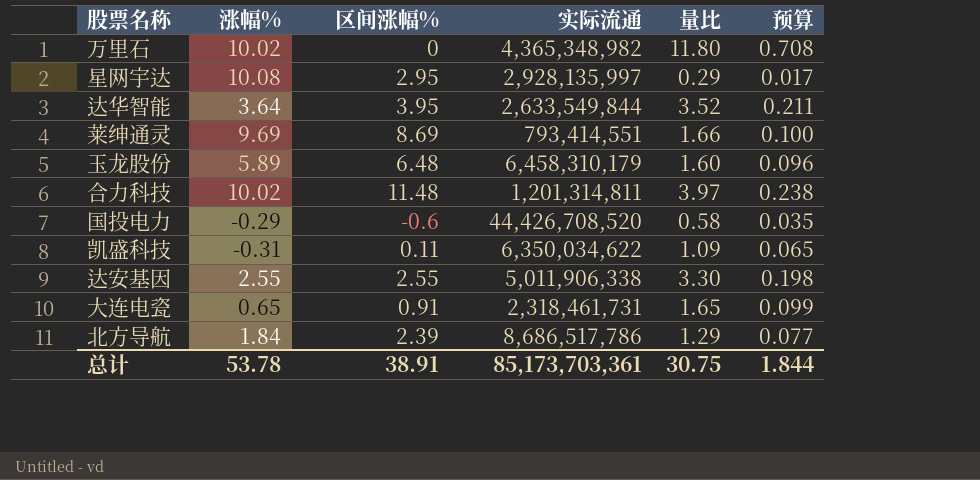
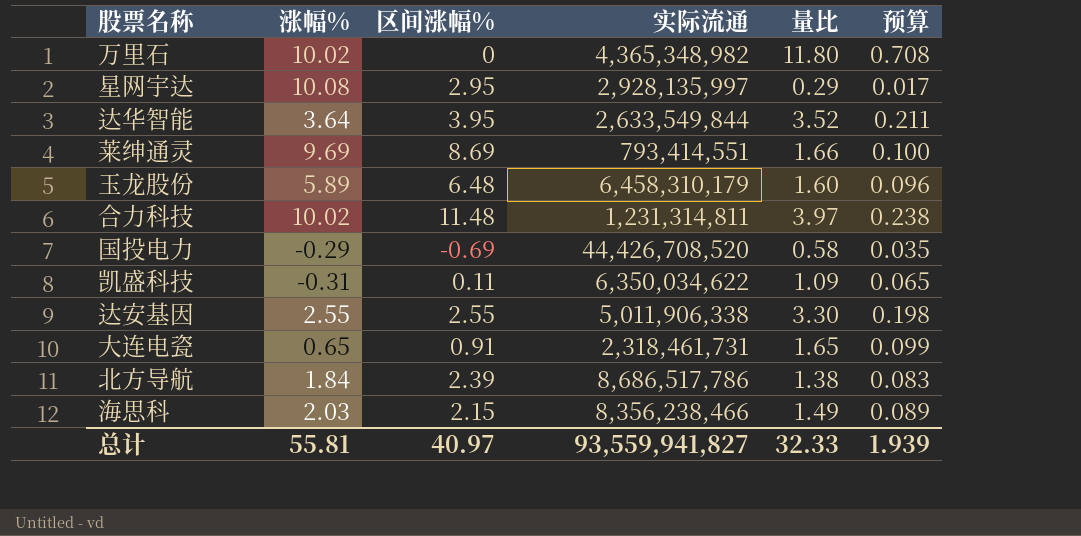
合力科技 | 实际流通: 1,201,314,811 -> 1,231,314,811
国投电力 | 区间涨幅%: -0.6 -> -0.69
北方导航 | 量比: 1.29 -> 1.38
北方导航 | 预算: 0.077 -> 0.083
row 海思科: none -> 2.03 | 2.15 | 8,356,238,466 | 1.49 | 0.089
总计 | 涨幅%: 53.78 -> 55.81
总计 | 区间涨幅%: 38.91 -> 40.97
总计 | 实际流通: 85,173,703,361 -> 93,559,941,827
总计 | 量比: 30.75 -> 32.33
总计 | 预算: 1.844 -> 1.939

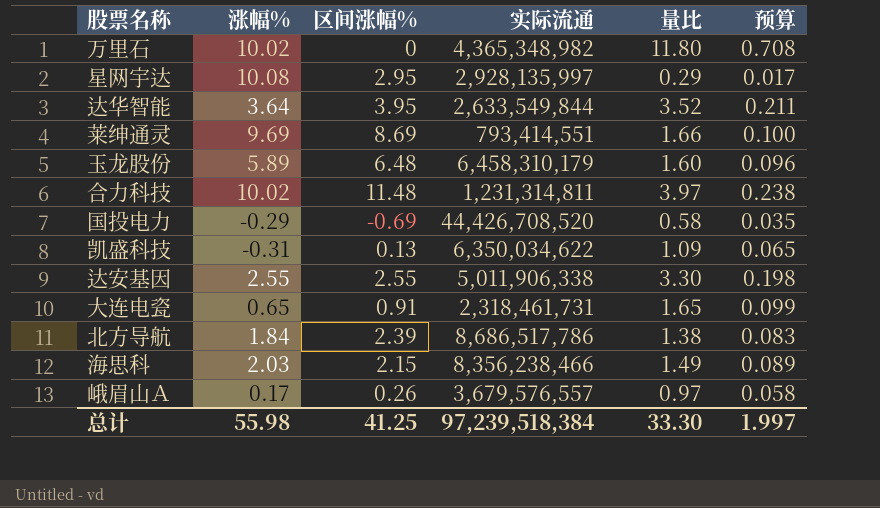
凯盛科技 | 区间涨幅%: 0.11 -> 0.13
row 峨眉山Ａ: none -> 0.17 | 0.26 | 3,679,576,557 | 0.97 | 0.058
总计 | 涨幅%: 55.81 -> 55.98
总计 | 区间涨幅%: 40.97 -> 41.25
总计 | 实际流通: 93,559,941,827 -> 97,239,518,384
总计 | 量比: 32.33 -> 33.30
总计 | 预算: 1.939 -> 1.997

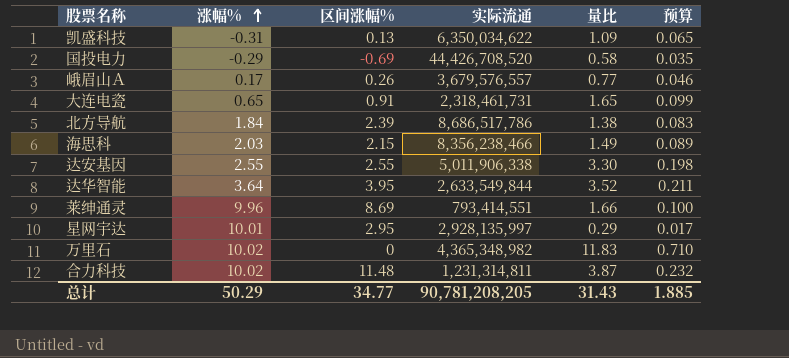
row order: none -> 涨幅% ascending
row 玉龙股份: 5.89 | 6.48 | 6,458,310,179 | 1.60 | 0.096 -> none
峨眉山Ａ | 量比: 0.97 -> 0.77
峨眉山Ａ | 预算: 0.058 -> 0.046
莱绅通灵 | 涨幅%: 9.69 -> 9.96
星网宇达 | 涨幅%: 10.08 -> 10.01
万里石 | 量比: 11.80 -> 11.83
万里石 | 预算: 0.708 -> 0.710
合力科技 | 量比: 3.97 -> 3.87
合力科技 | 预算: 0.238 -> 0.232
总计 | 涨幅%: 55.98 -> 50.29
总计 | 区间涨幅%: 41.25 -> 34.77
总计 | 实际流通: 97,239,518,384 -> 90,781,208,205
总计 | 量比: 33.30 -> 31.43
总计 | 预算: 1.997 -> 1.885

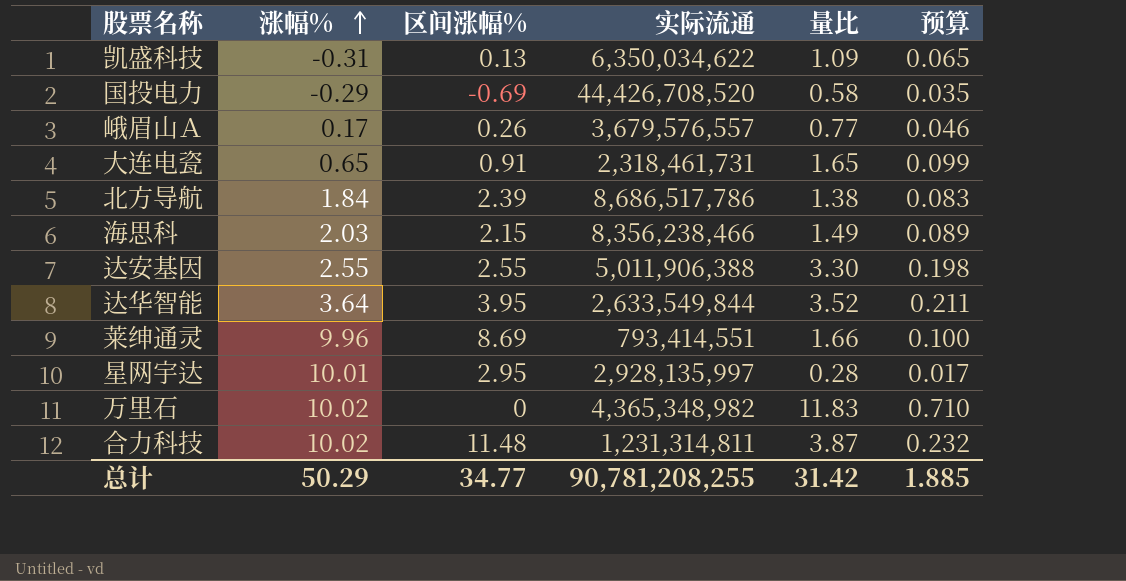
达安基因 | 实际流通: 5,011,906,338 -> 5,011,906,388
星网宇达 | 量比: 0.29 -> 0.28
总计 | 实际流通: 90,781,208,205 -> 90,781,208,255
总计 | 量比: 31.43 -> 31.42

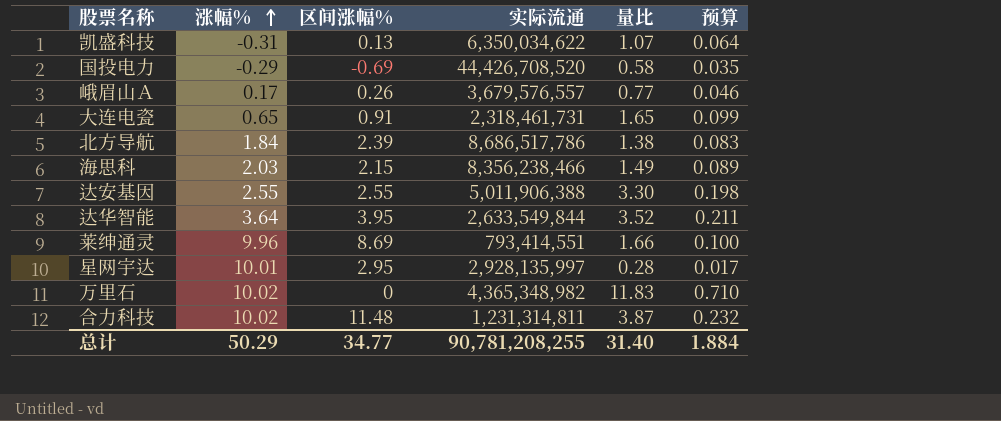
凯盛科技 | 量比: 1.09 -> 1.07
凯盛科技 | 预算: 0.065 -> 0.064
总计 | 量比: 31.42 -> 31.40
总计 | 预算: 1.885 -> 1.884

